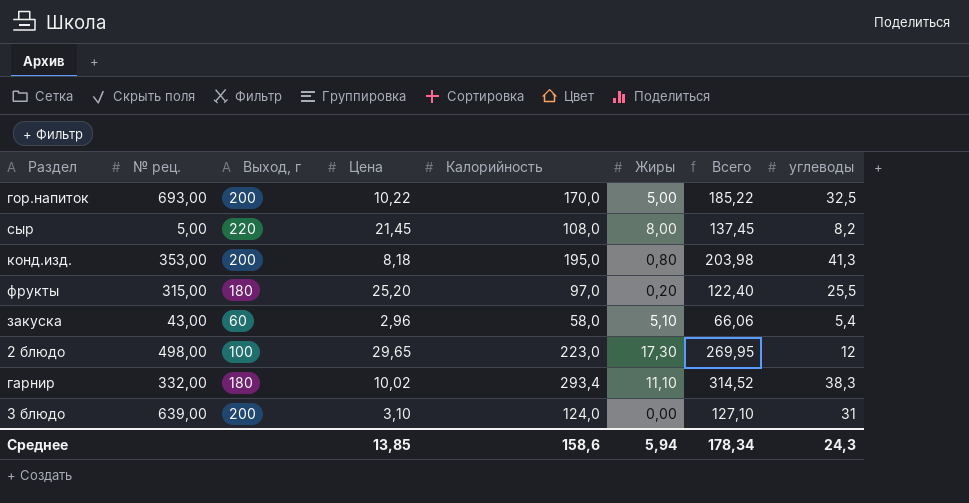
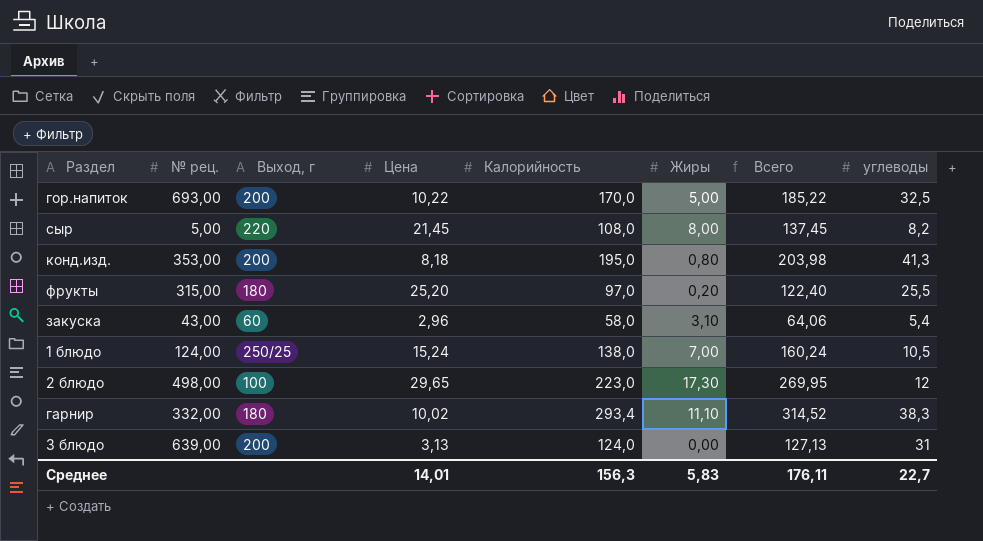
закуска | Жиры: 5,10 -> 3,10
закуска | Всего: 66,06 -> 64,06
row 1 блюдо: none -> 124,00 | 250/25 | 15,24 | 138,0 | 7,00 | 160,24 | 10,5
3 блюдо | Цена: 3,10 -> 3,13
3 блюдо | Всего: 127,10 -> 127,13
Среднее | Цена: 13,85 -> 14,01
Среднее | Калорийность: 158,6 -> 156,3
Среднее | Жиры: 5,94 -> 5,83
Среднее | Всего: 178,34 -> 176,11
Среднее | углеводы: 24,3 -> 22,7

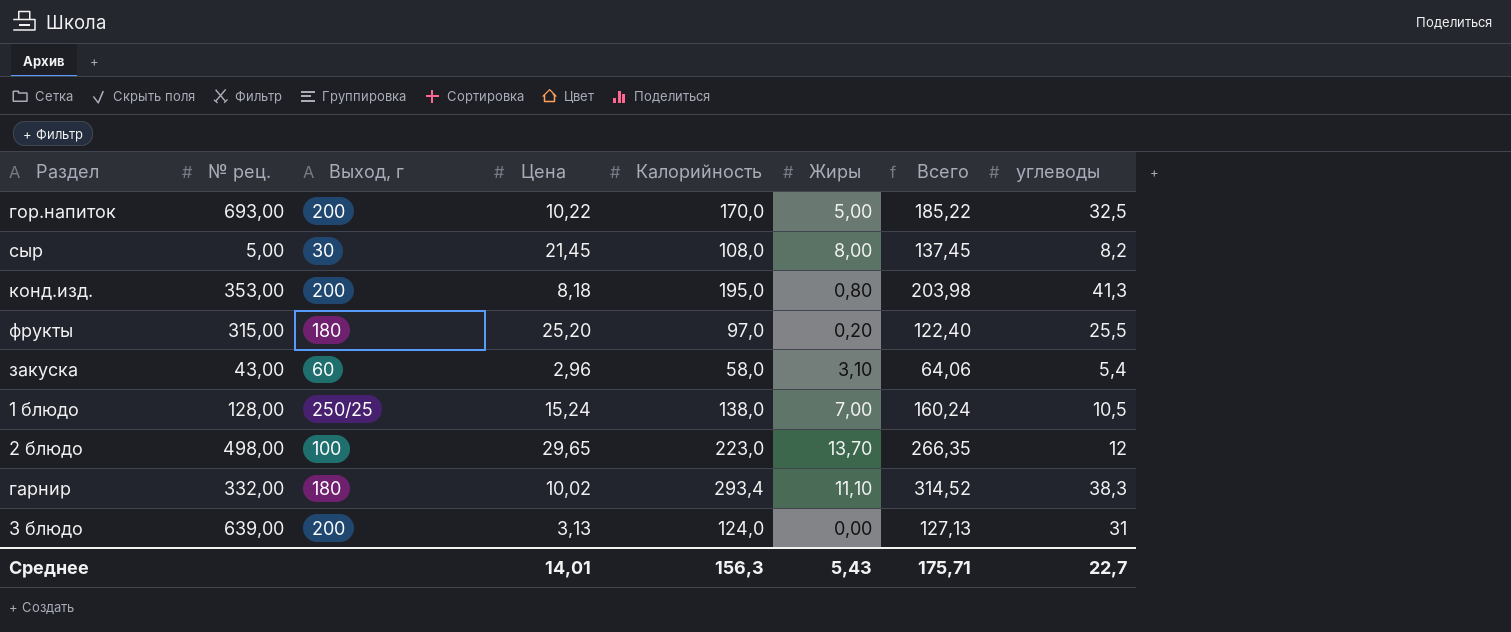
сыр | Выход, г: 220 -> 30
1 блюдо | № рец.: 124,00 -> 128,00
2 блюдо | Жиры: 17,30 -> 13,70
2 блюдо | Всего: 269,95 -> 266,35
Среднее | Жиры: 5,83 -> 5,43
Среднее | Всего: 176,11 -> 175,71

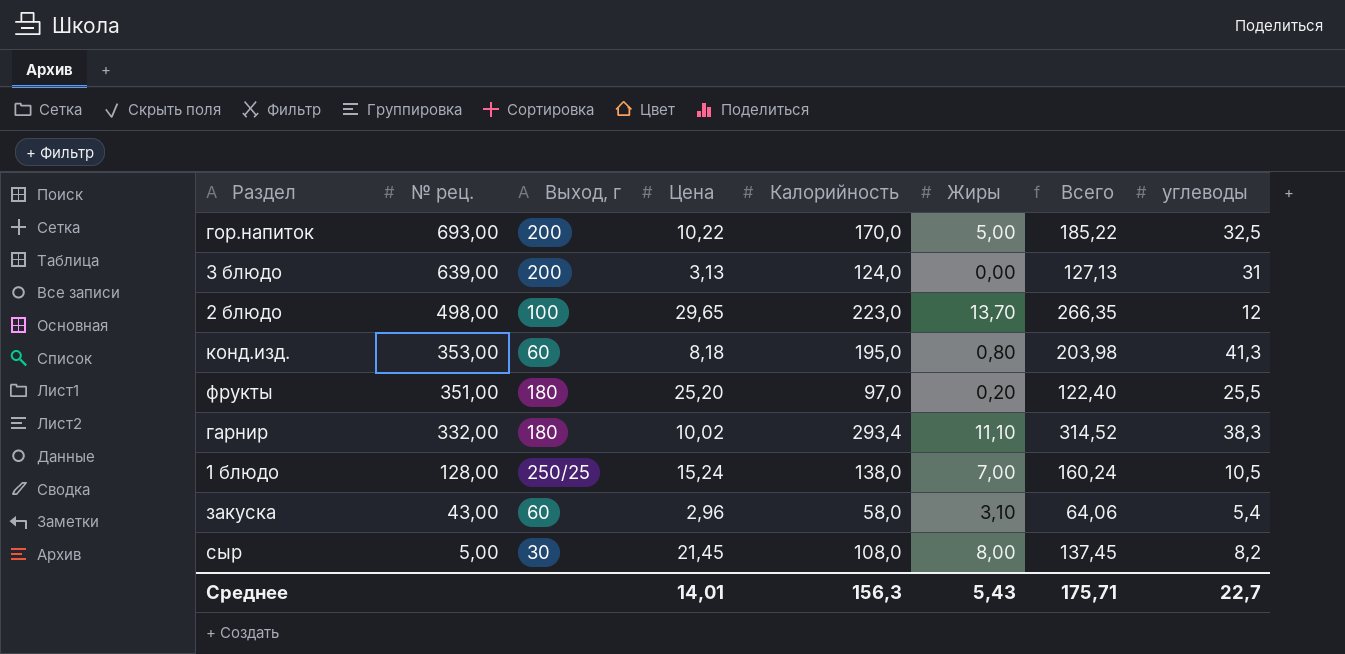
row order: none -> № рец. descending
конд.изд. | Выход, г: 200 -> 60
фрукты | № рец.: 315,00 -> 351,00

